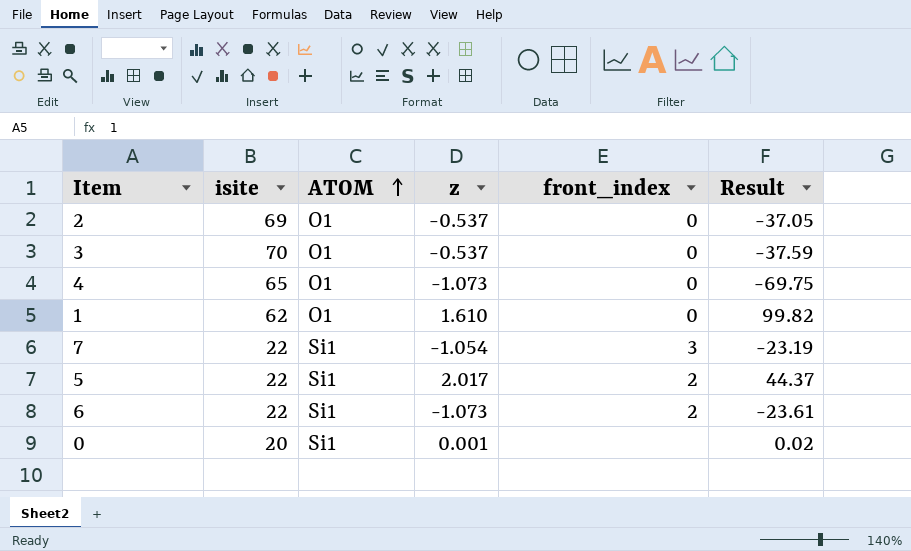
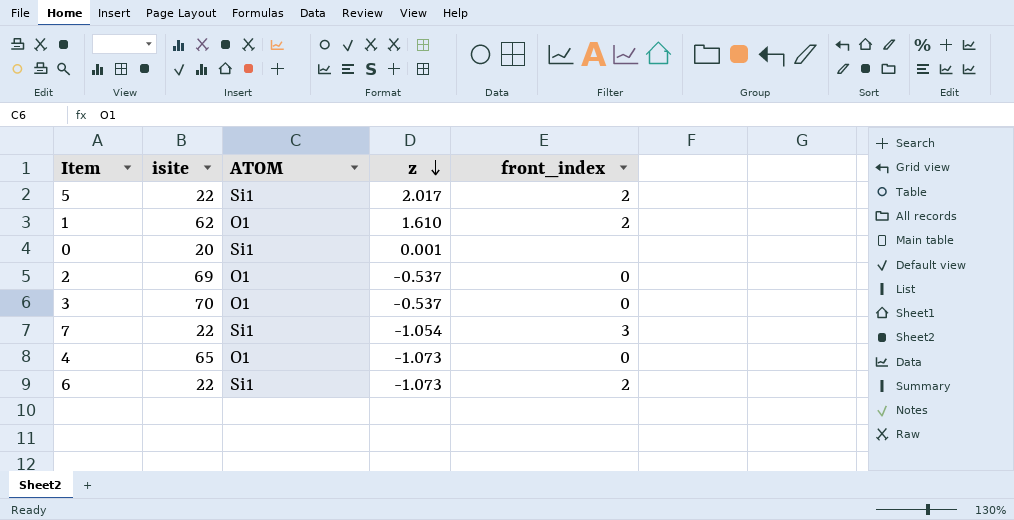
row order: ATOM ascending -> z descending
column Result | formula: [isite] * [z] -> none
1 | front_index: 0 -> 2

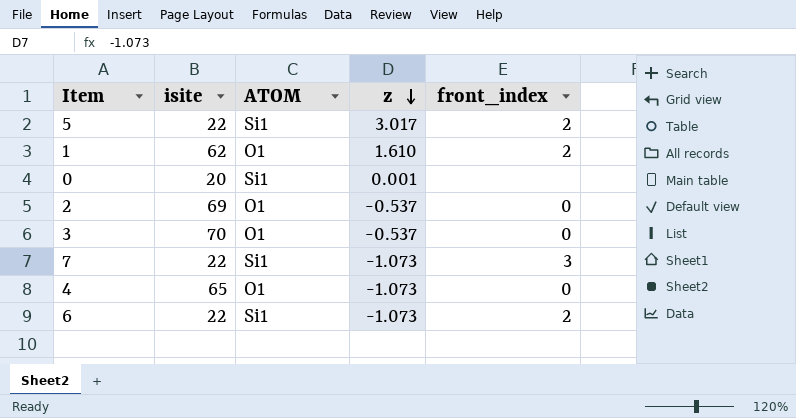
5 | z: 2.017 -> 3.017
7 | z: -1.054 -> -1.073

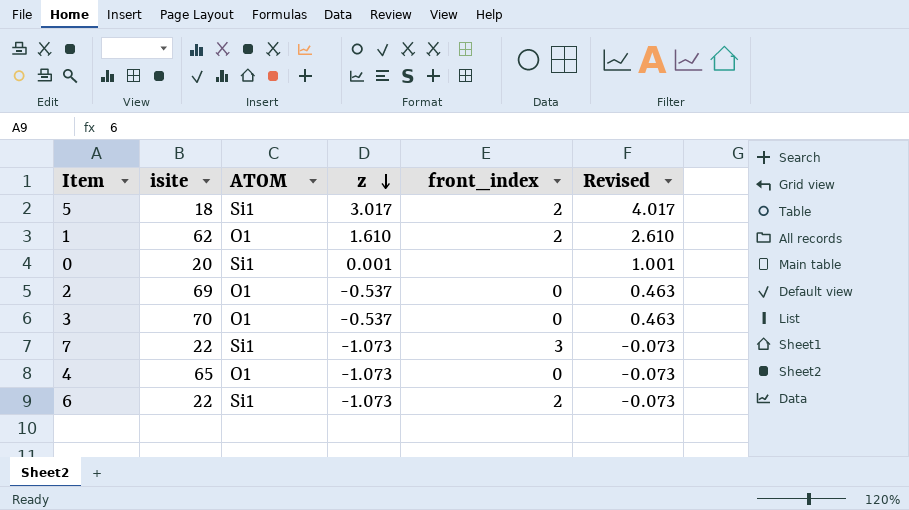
column Revised | formula: none -> [z] + 1
5 | isite: 22 -> 18

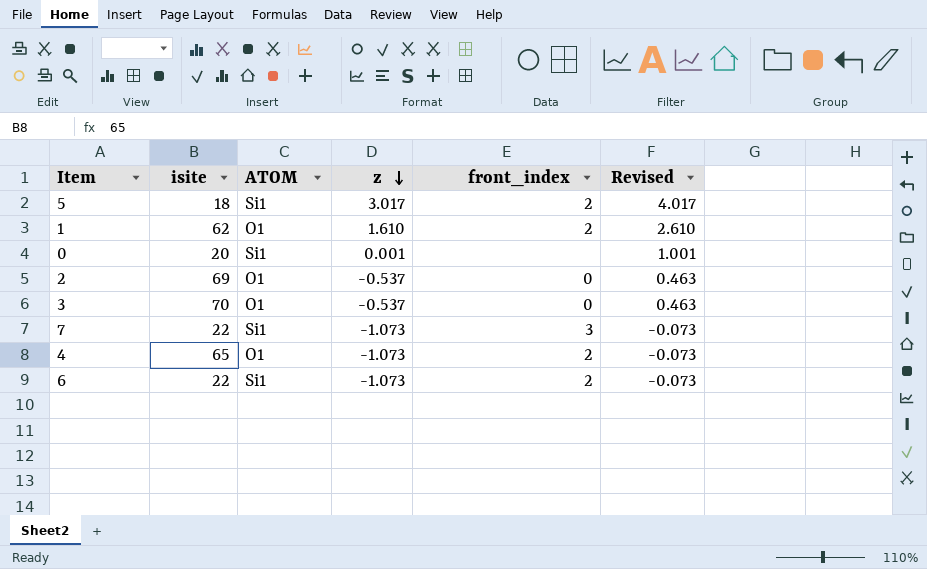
4 | front_index: 0 -> 2

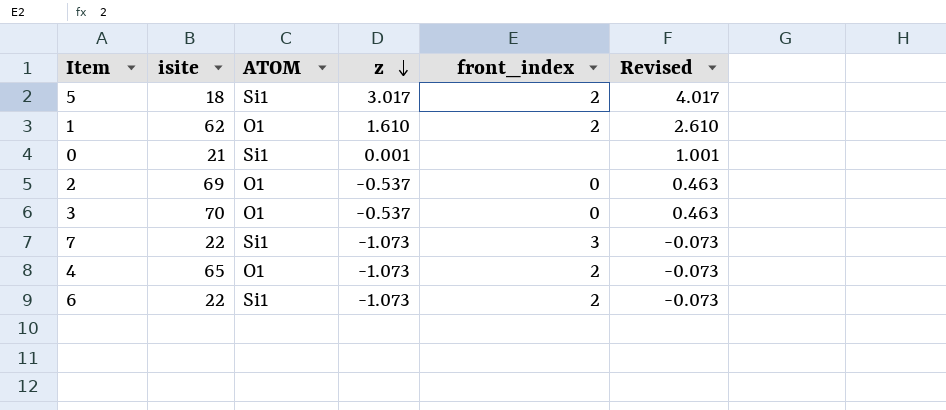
0 | isite: 20 -> 21

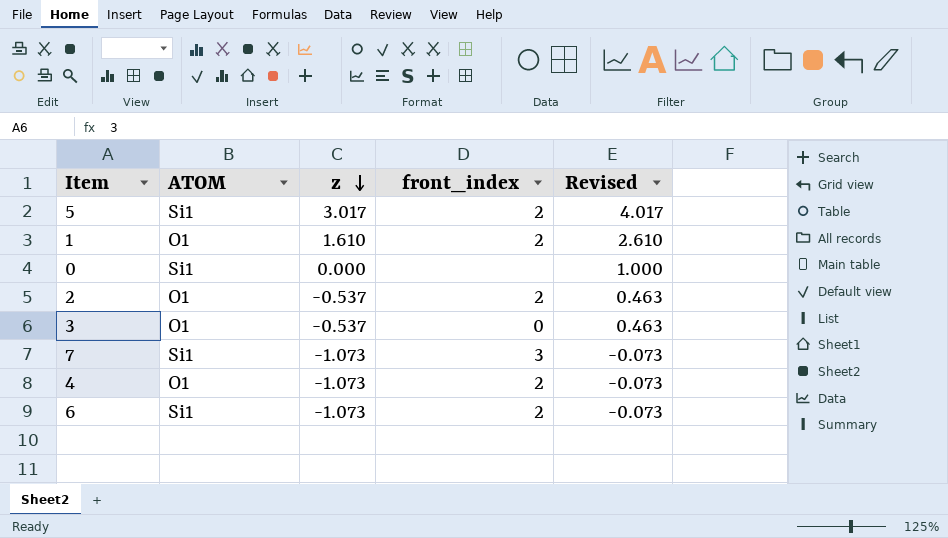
column isite | position: 2 -> none
0 | z: 0.001 -> 0.000
0 | Revised: 1.001 -> 1.000
2 | front_index: 0 -> 2

